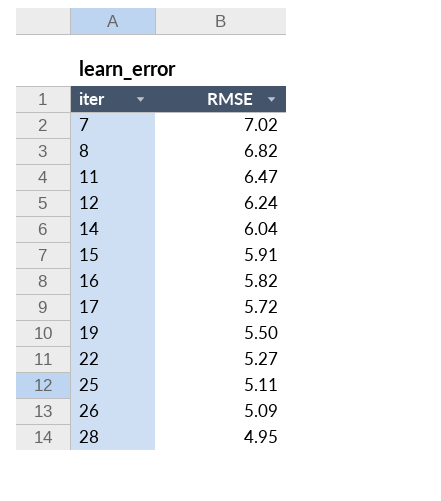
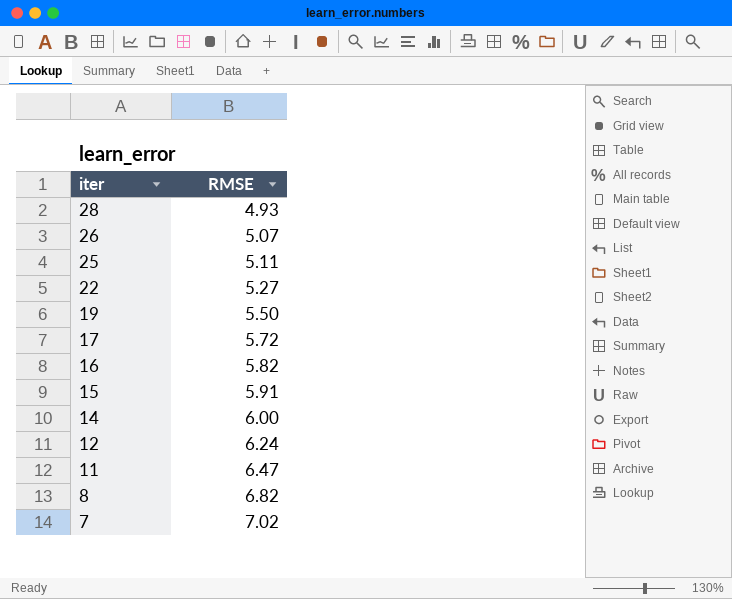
row order: iter ascending -> iter descending
28 | RMSE: 4.95 -> 4.93
26 | RMSE: 5.09 -> 5.07
14 | RMSE: 6.04 -> 6.00

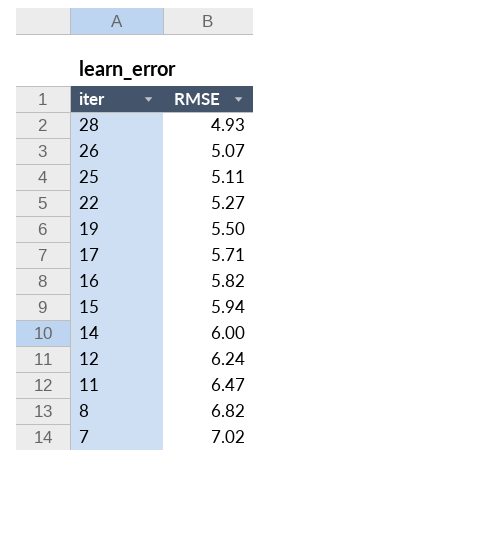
17 | RMSE: 5.72 -> 5.71
15 | RMSE: 5.91 -> 5.94

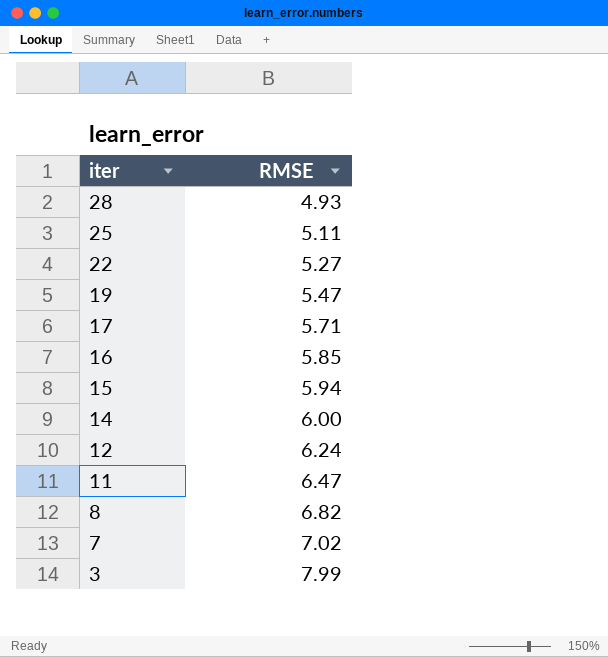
row 26: 5.07 -> none
19 | RMSE: 5.50 -> 5.47
16 | RMSE: 5.82 -> 5.85
row 3: none -> 7.99

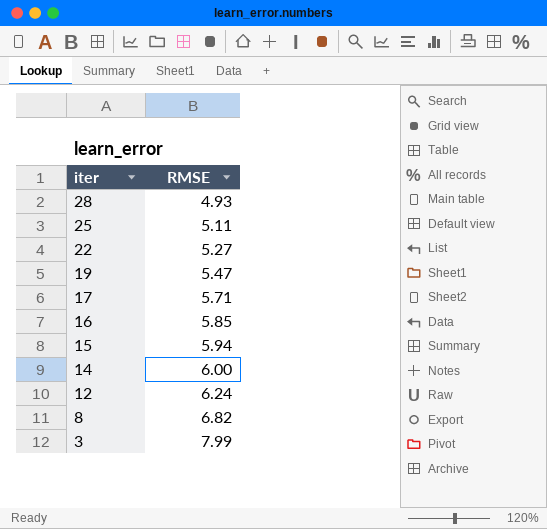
row 11: 6.47 -> none
row 7: 7.02 -> none

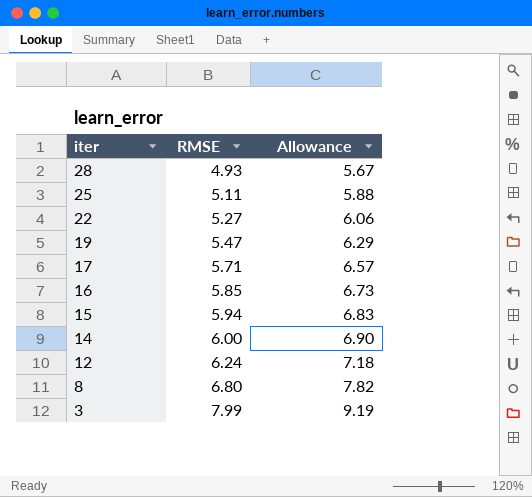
column Allowance | formula: none -> [RMSE] * 1.15
8 | RMSE: 6.82 -> 6.80

